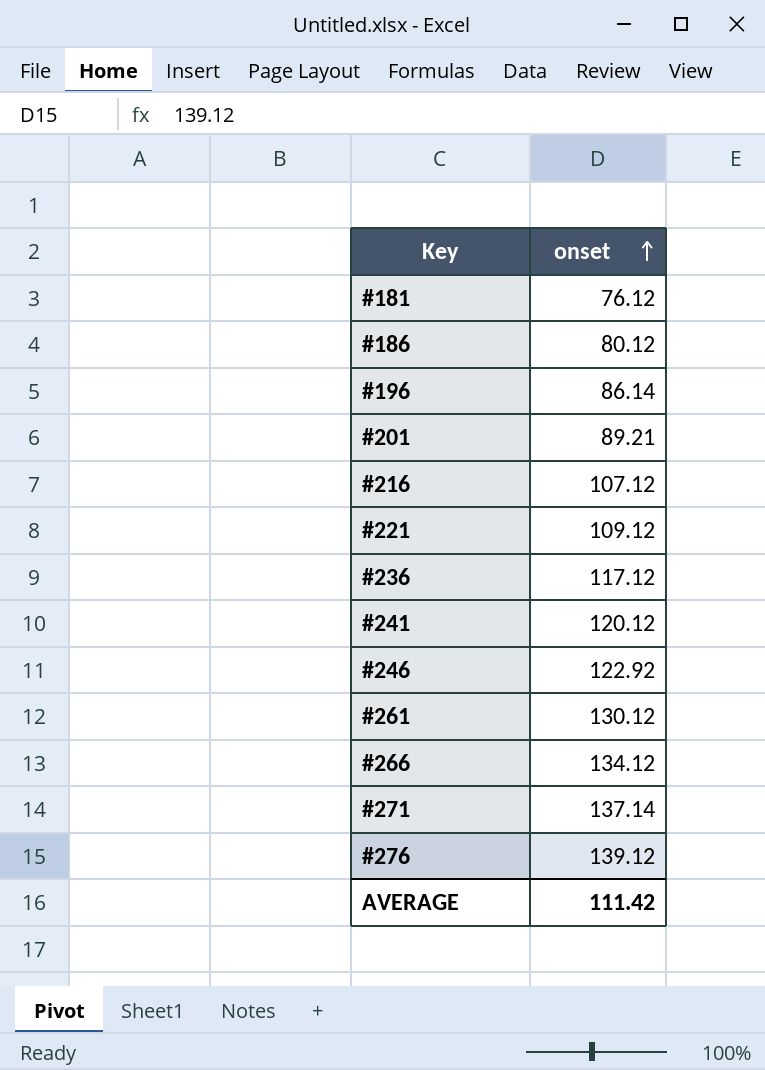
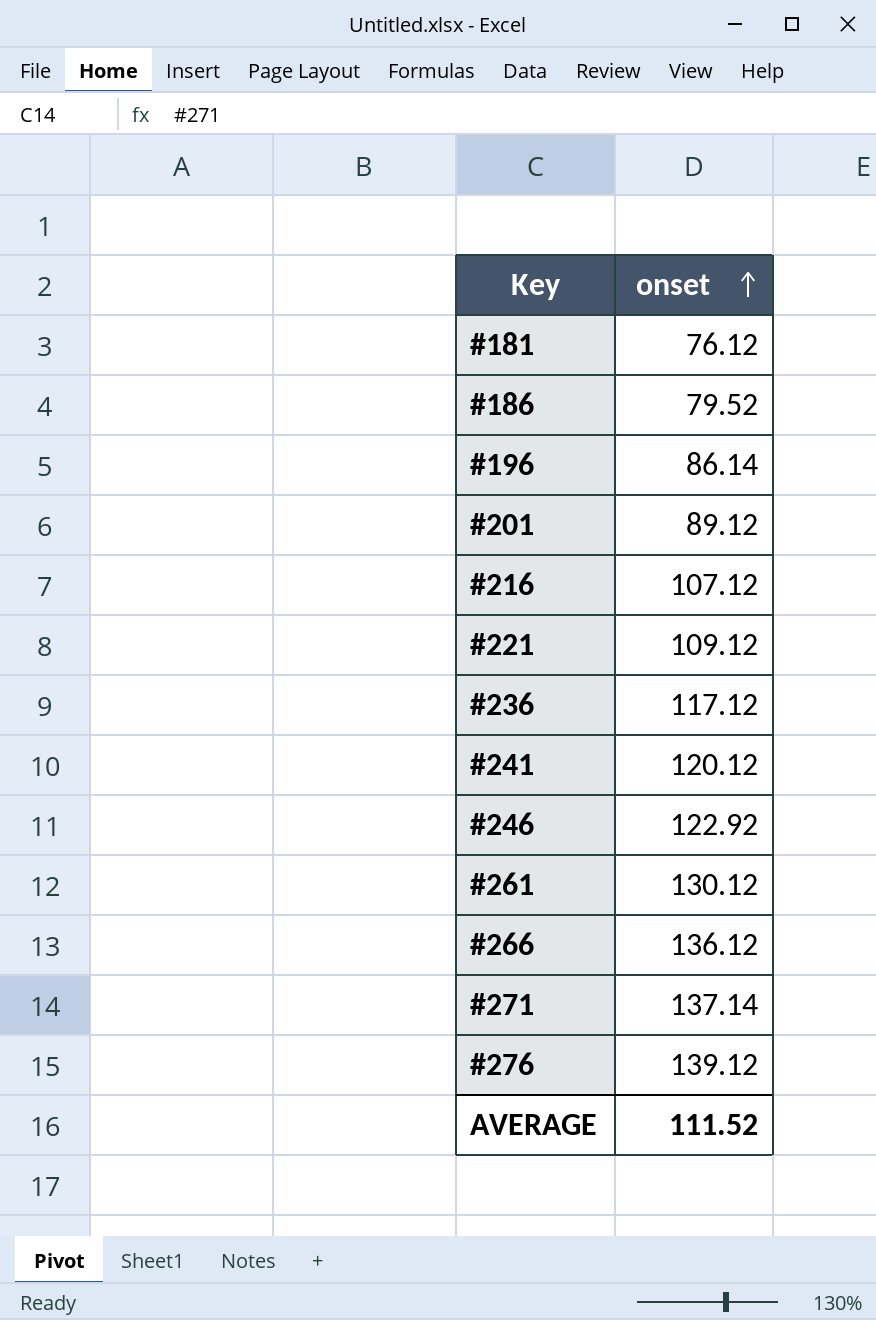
#186 | onset: 80.12 -> 79.52
#201 | onset: 89.21 -> 89.12
#266 | onset: 134.12 -> 136.12
AVERAGE | onset: 111.42 -> 111.52

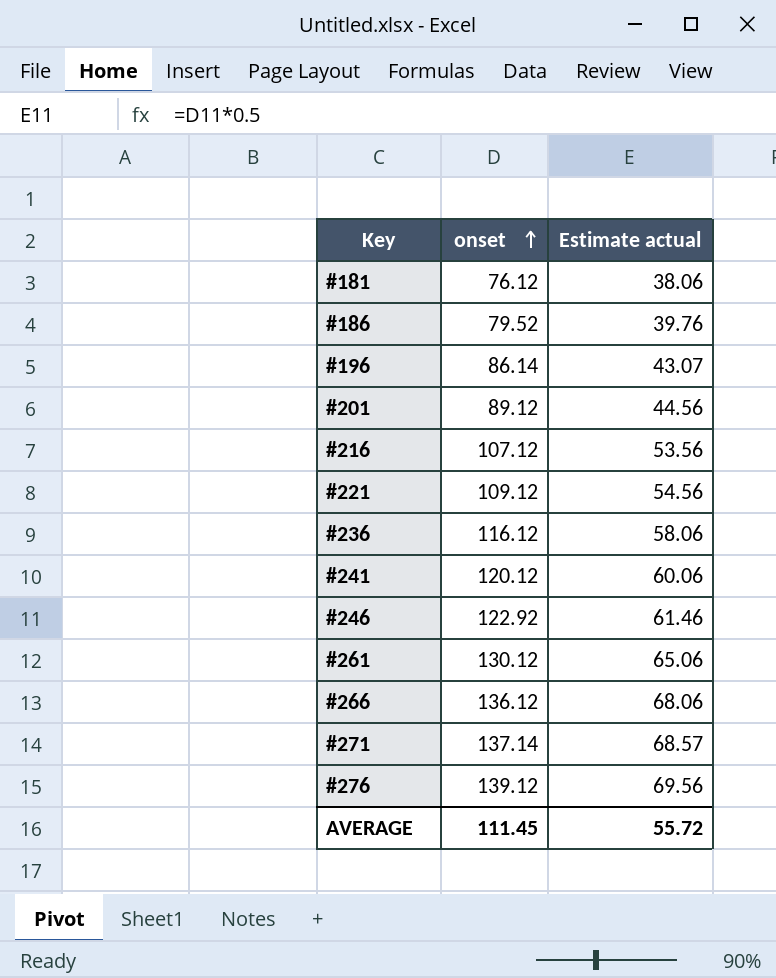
column Estimate actual | formula: none -> [onset] * 0.5
#236 | onset: 117.12 -> 116.12
AVERAGE | onset: 111.52 -> 111.45

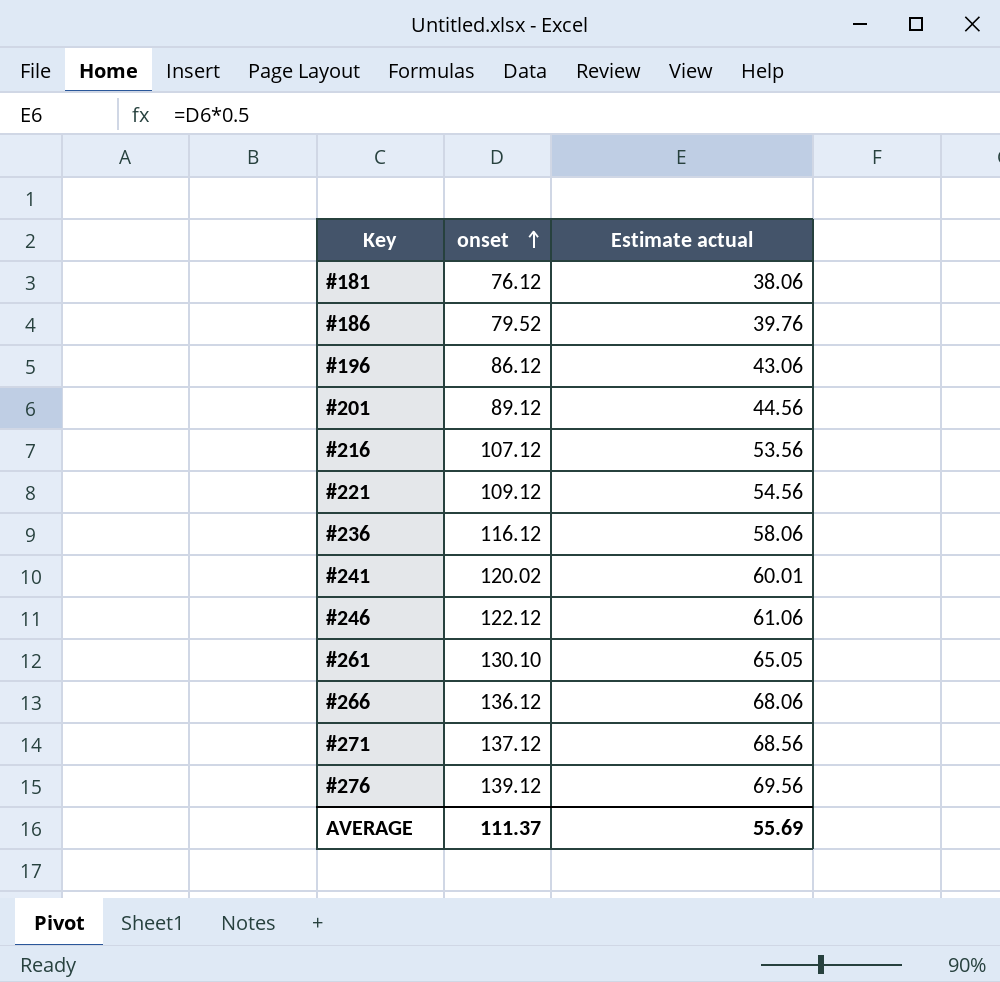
#196 | onset: 86.14 -> 86.12
#196 | Estimate actual: 43.07 -> 43.06
#241 | onset: 120.12 -> 120.02
#241 | Estimate actual: 60.06 -> 60.01
#246 | onset: 122.92 -> 122.12
#246 | Estimate actual: 61.46 -> 61.06
#261 | onset: 130.12 -> 130.10
#261 | Estimate actual: 65.06 -> 65.05
#271 | onset: 137.14 -> 137.12
#271 | Estimate actual: 68.57 -> 68.56
AVERAGE | onset: 111.45 -> 111.37
AVERAGE | Estimate actual: 55.72 -> 55.69

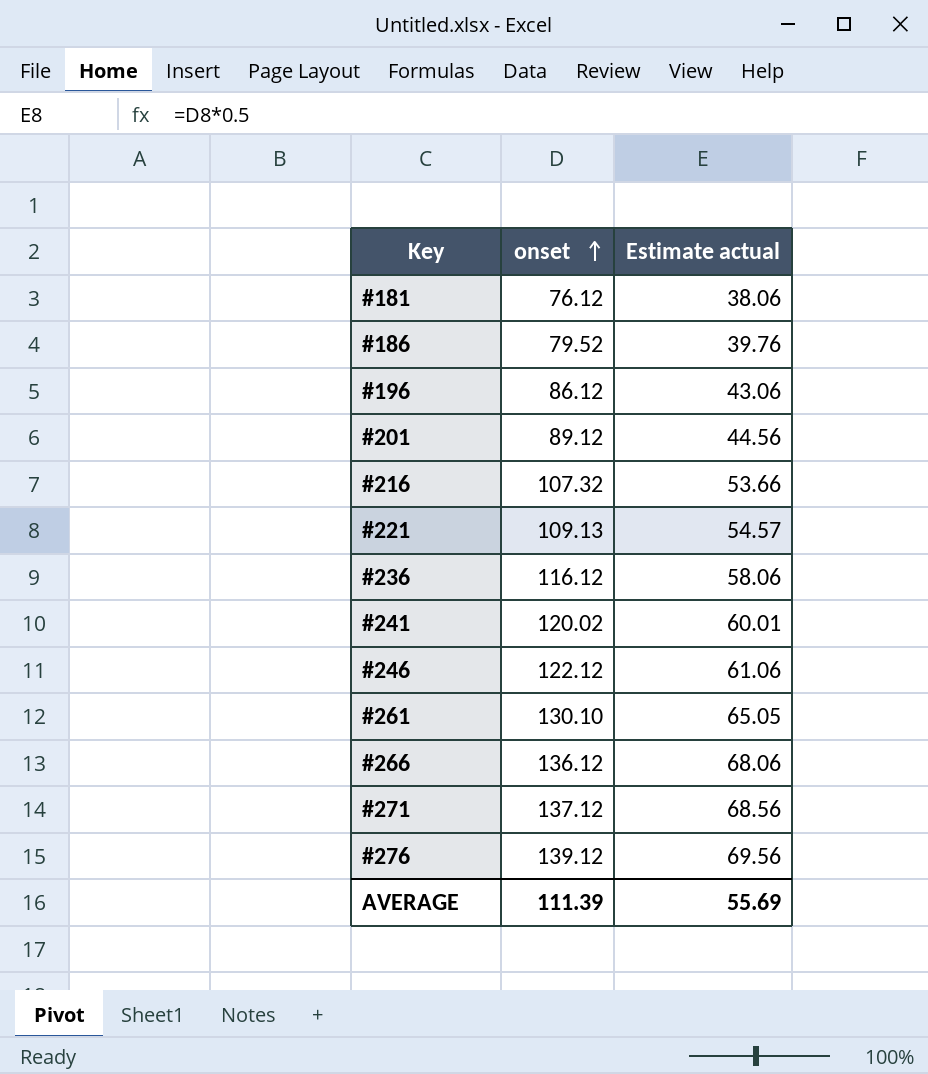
#216 | onset: 107.12 -> 107.32
#216 | Estimate actual: 53.56 -> 53.66
#221 | onset: 109.12 -> 109.13
#221 | Estimate actual: 54.56 -> 54.57
AVERAGE | onset: 111.37 -> 111.39

